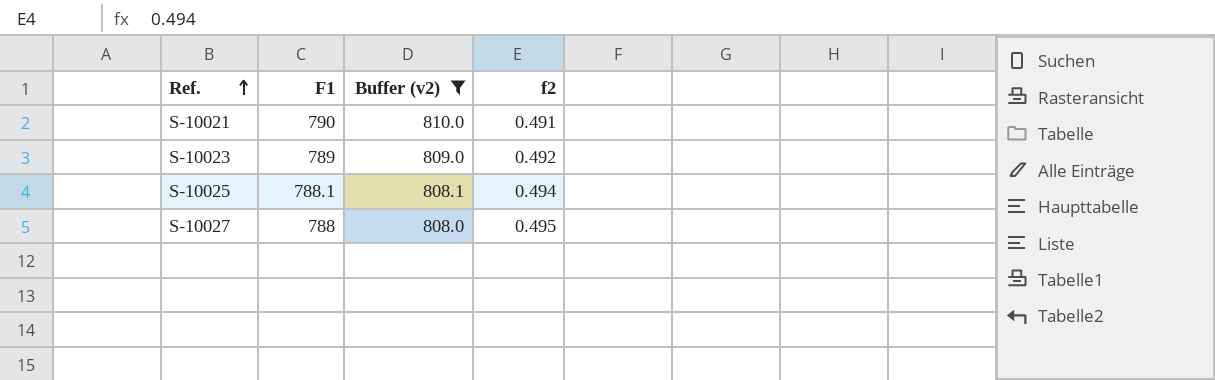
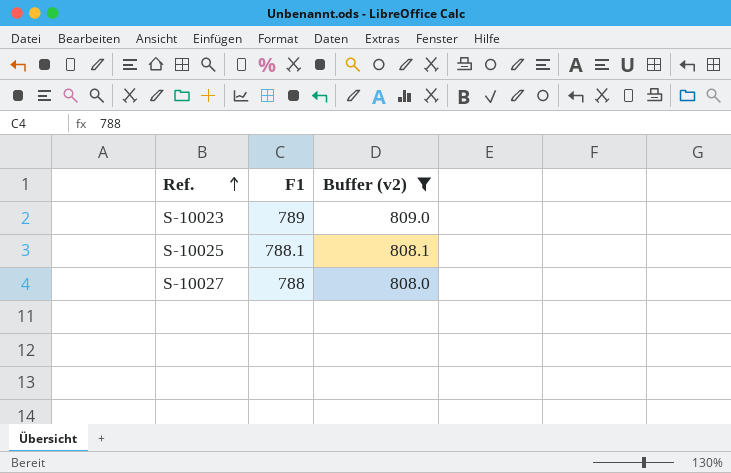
column f2 | position: 4 -> none
row S-10021: 790 | 810.0 | 0.491 -> none

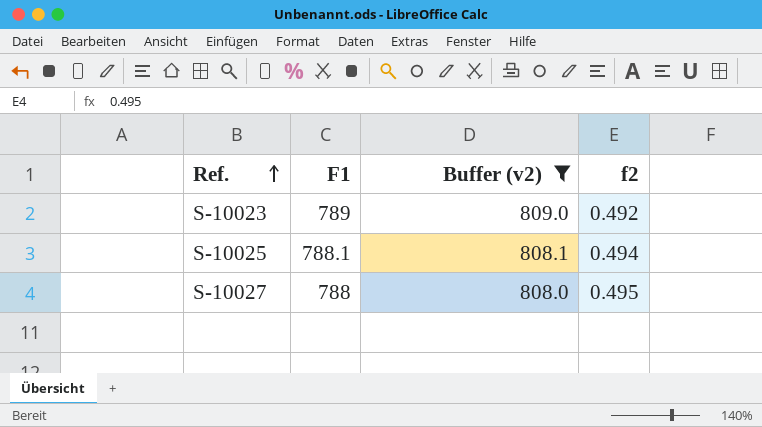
column f2 | position: none -> 4

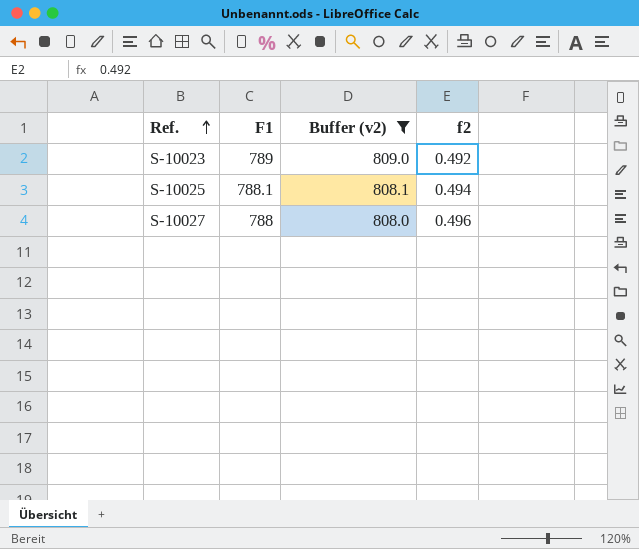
S-10027 | f2: 0.495 -> 0.496

